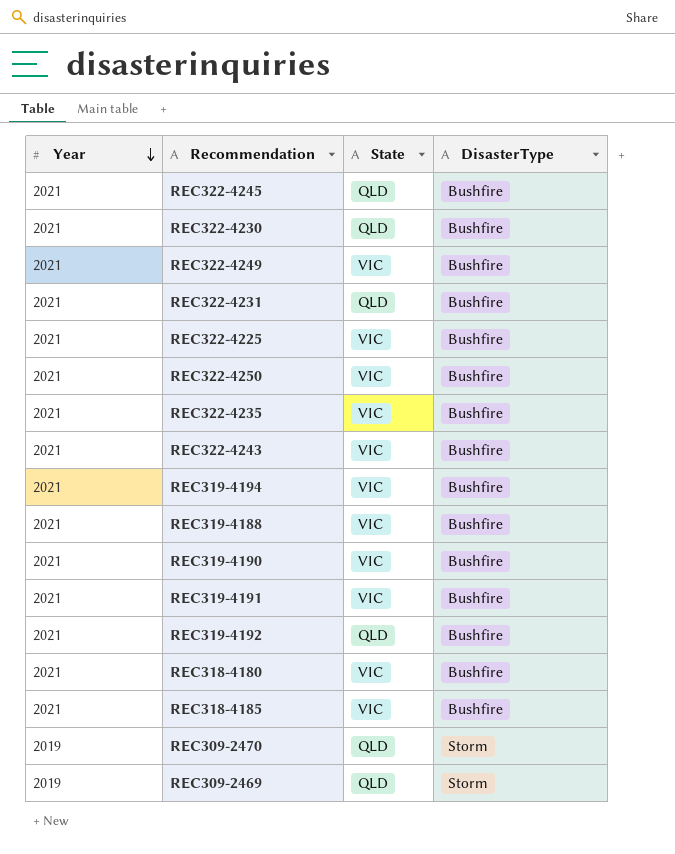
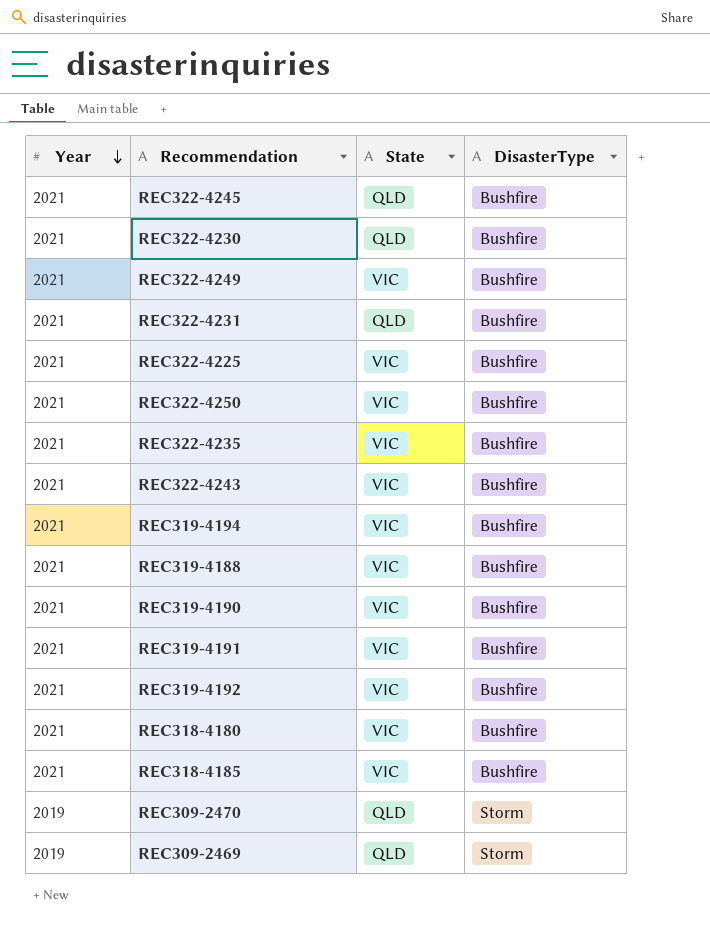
REC319-4192 | State: QLD -> VIC

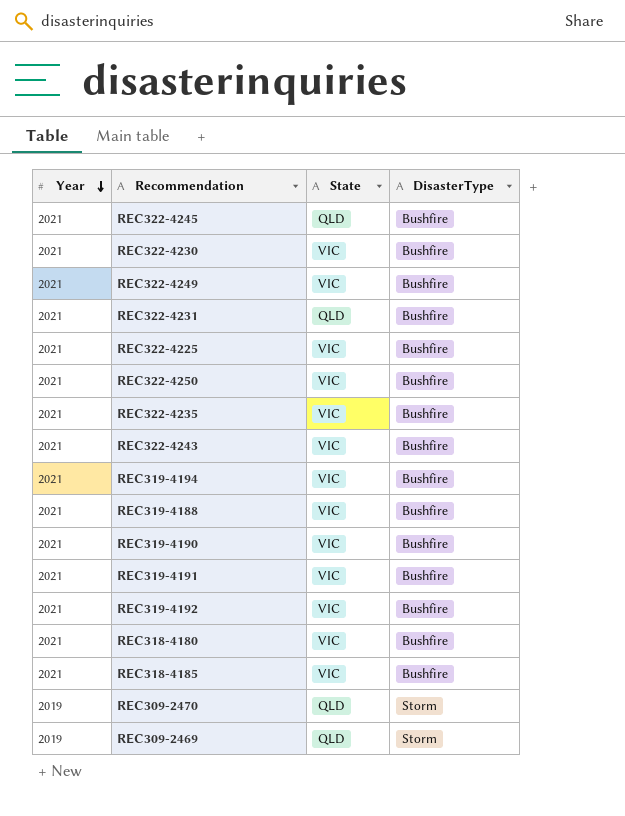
REC322-4230 | State: QLD -> VIC

